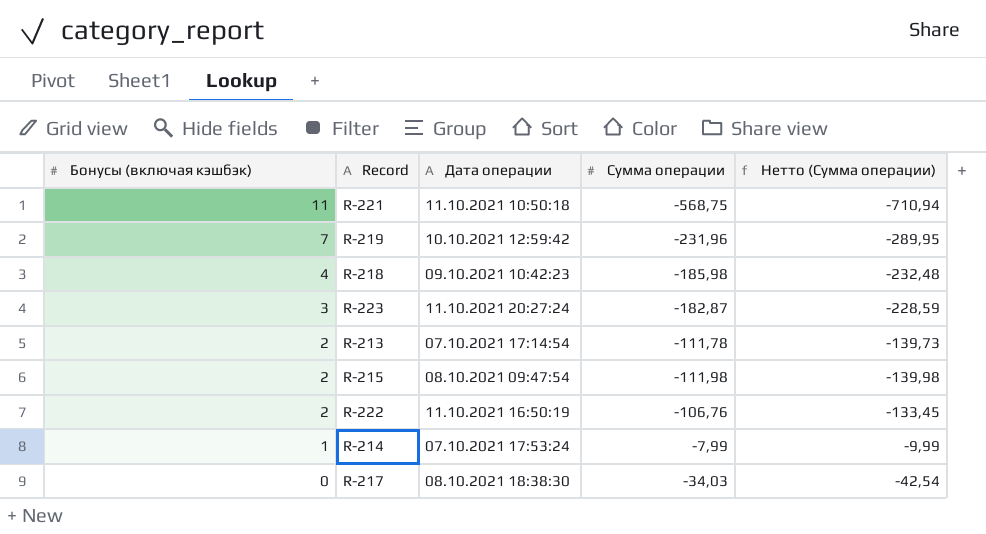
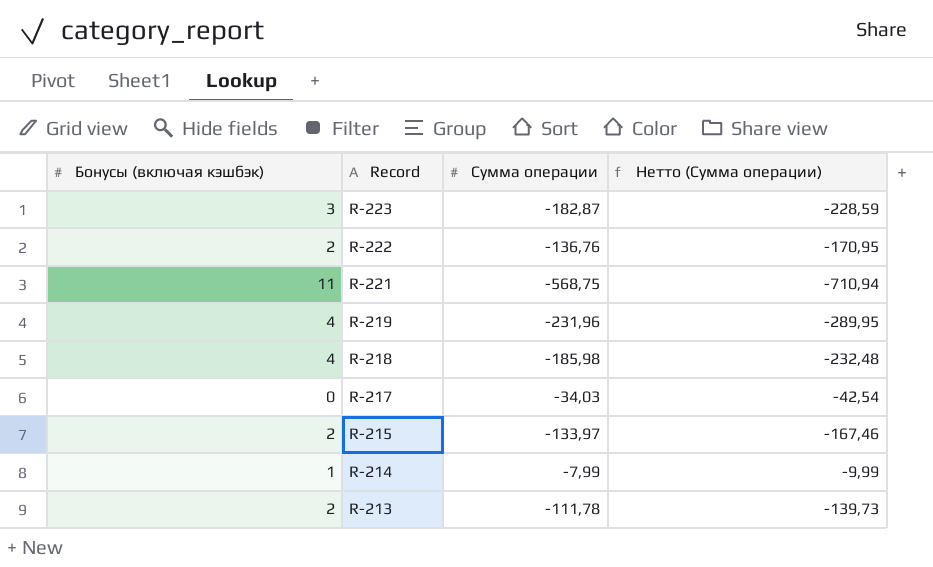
row order: Бонусы (включая кэшбэк) descending -> Record descending
column Дата операции | position: 3 -> none
R-222 | Сумма операции: -106,76 -> -136,76
R-222 | Нетто (Сумма операции): -133,45 -> -170,95
R-219 | Бонусы (включая кэшбэк): 7 -> 4
R-215 | Сумма операции: -111,98 -> -133,97
R-215 | Нетто (Сумма операции): -139,98 -> -167,46

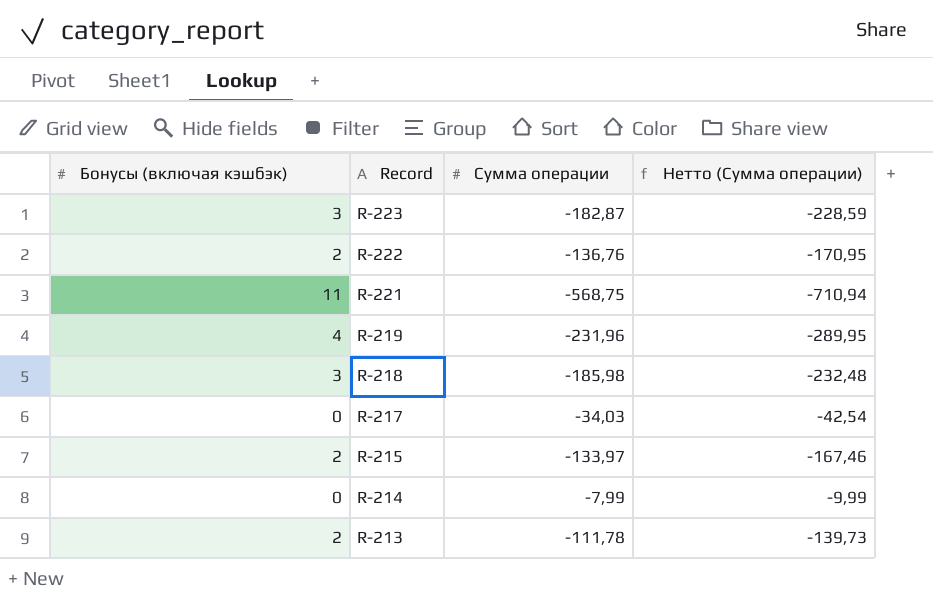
R-218 | Бонусы (включая кэшбэк): 4 -> 3
R-214 | Бонусы (включая кэшбэк): 1 -> 0

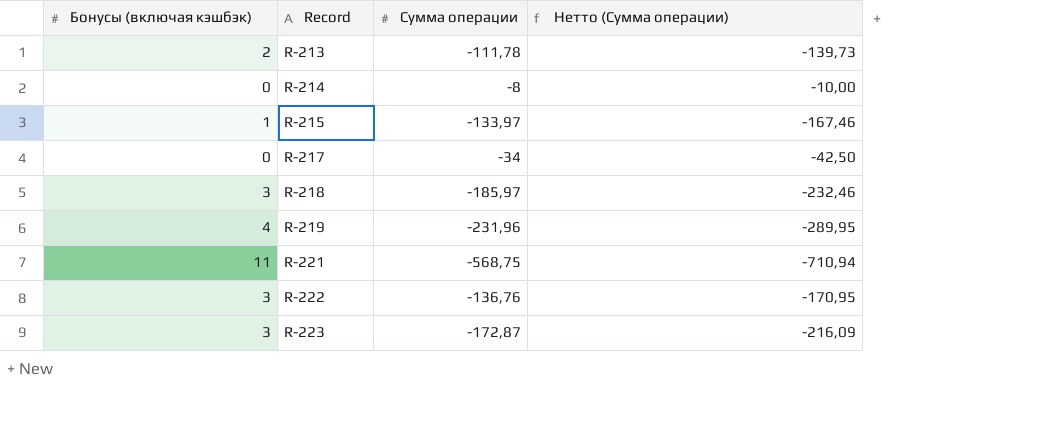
row order: Record descending -> Record ascending
R-214 | Сумма операции: -7,99 -> -8
R-214 | Нетто (Сумма операции): -9,99 -> -10,00
R-215 | Бонусы (включая кэшбэк): 2 -> 1
R-217 | Сумма операции: -34,03 -> -34
R-217 | Нетто (Сумма операции): -42,54 -> -42,50
R-218 | Сумма операции: -185,98 -> -185,97
R-218 | Нетто (Сумма операции): -232,48 -> -232,46
R-222 | Бонусы (включая кэшбэк): 2 -> 3
R-223 | Сумма операции: -182,87 -> -172,87
R-223 | Нетто (Сумма операции): -228,59 -> -216,09

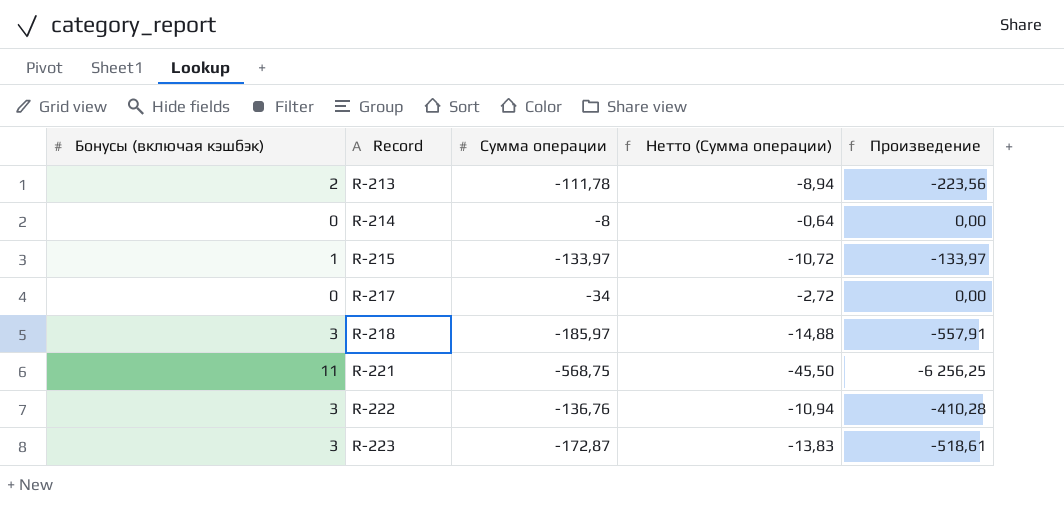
column Нетто (Сумма операции) | formula: [Сумма операции] * 1,25 -> [Сумма операции] * 0,08
column Произведение | formula: none -> [Бонусы (включая кэшбэк)] * [Сумма операции]
row R-219: 4 | -231,96 | -289,95 -> none

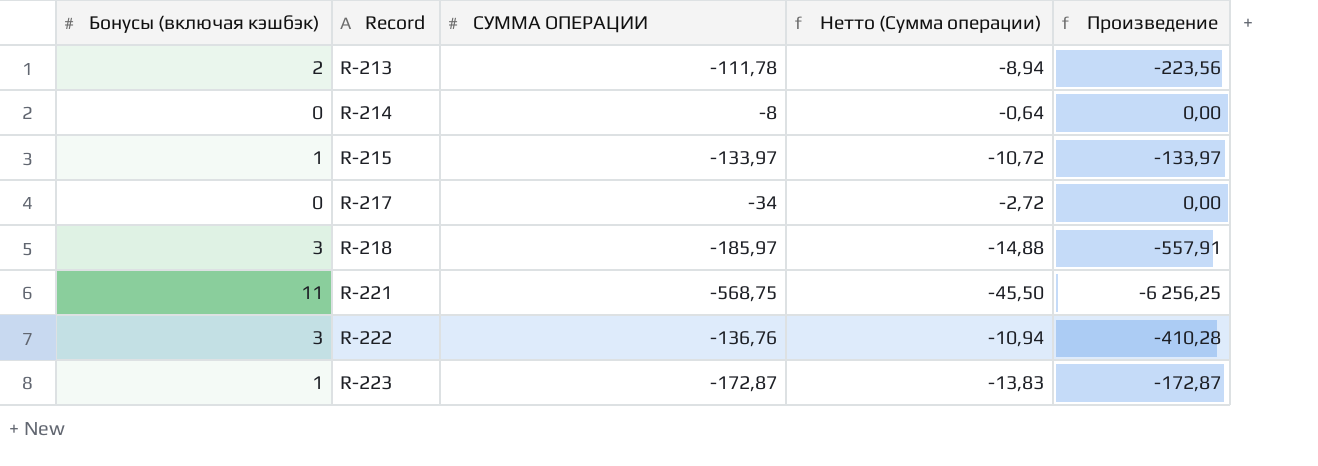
column name: Сумма операции -> СУММА ОПЕРАЦИИ
R-223 | Бонусы (включая кэшбэк): 3 -> 1
R-223 | Произведение: -518,61 -> -172,87

